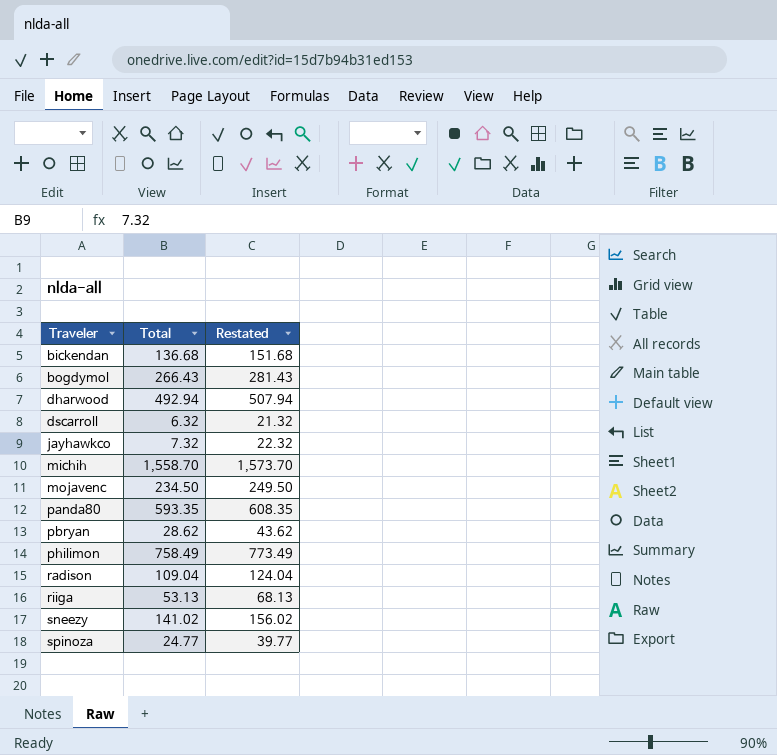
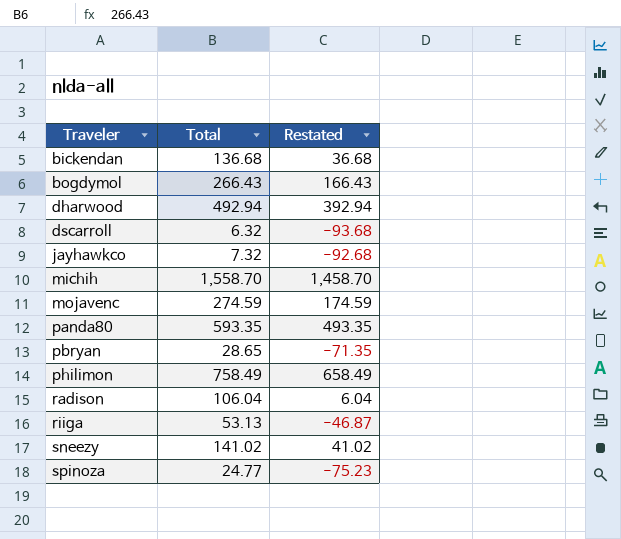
column Restated | formula: [Total] + 15 -> [Total] - 100
mojavenc | Total: 234.50 -> 274.59
pbryan | Total: 28.62 -> 28.65
radison | Total: 109.04 -> 106.04

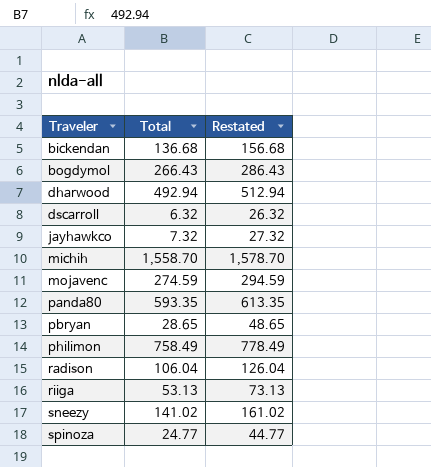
column Restated | formula: [Total] - 100 -> [Total] + 20

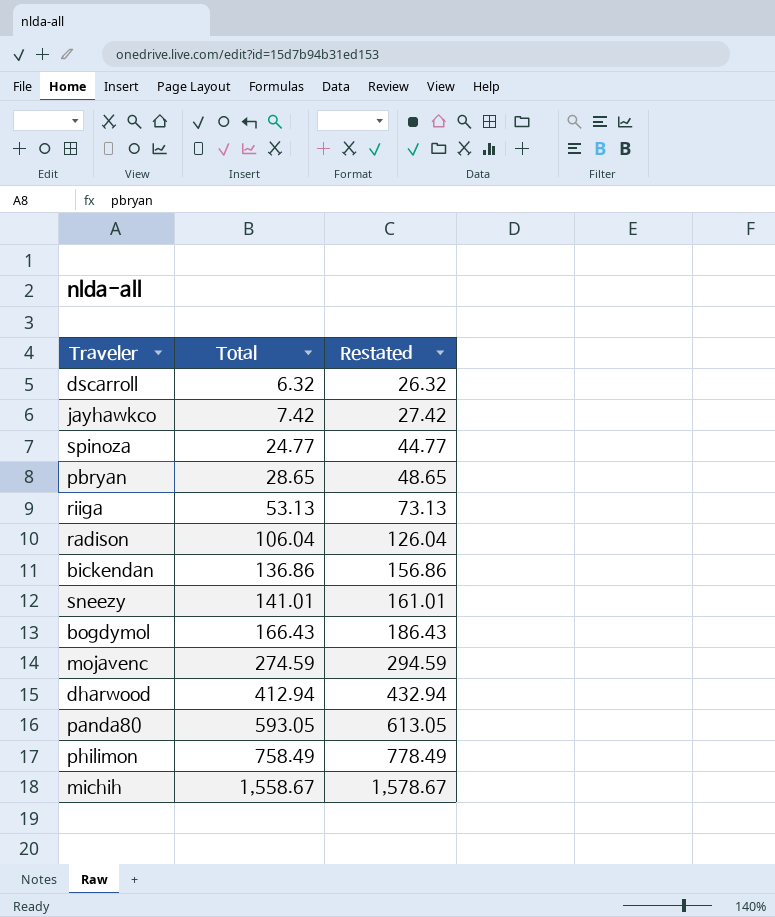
row order: Traveler ascending -> Total ascending
jayhawkco | Total: 7.32 -> 7.42
jayhawkco | Restated: 27.32 -> 27.42
bickendan | Total: 136.68 -> 136.86
bickendan | Restated: 156.68 -> 156.86
sneezy | Total: 141.02 -> 141.01
sneezy | Restated: 161.02 -> 161.01
bogdymol | Total: 266.43 -> 166.43
bogdymol | Restated: 286.43 -> 186.43
dharwood | Total: 492.94 -> 412.94
dharwood | Restated: 512.94 -> 432.94
panda80 | Total: 593.35 -> 593.05
panda80 | Restated: 613.35 -> 613.05
michih | Total: 1,558.70 -> 1,558.67
michih | Restated: 1,578.70 -> 1,578.67

